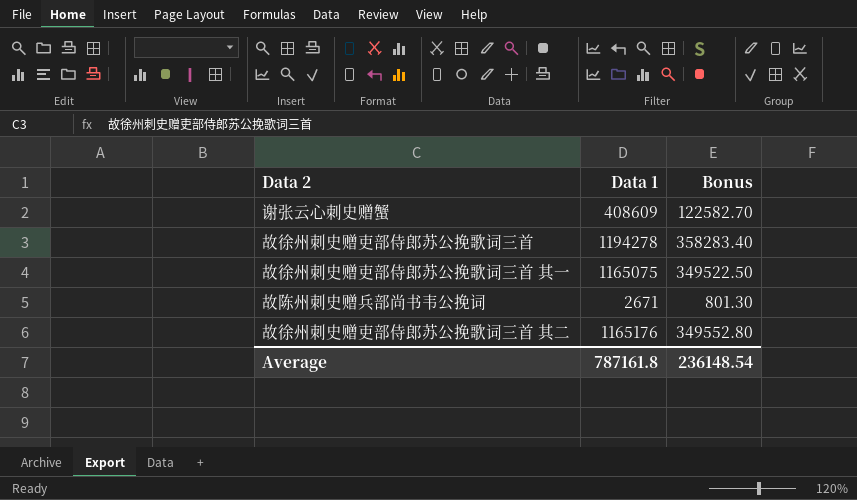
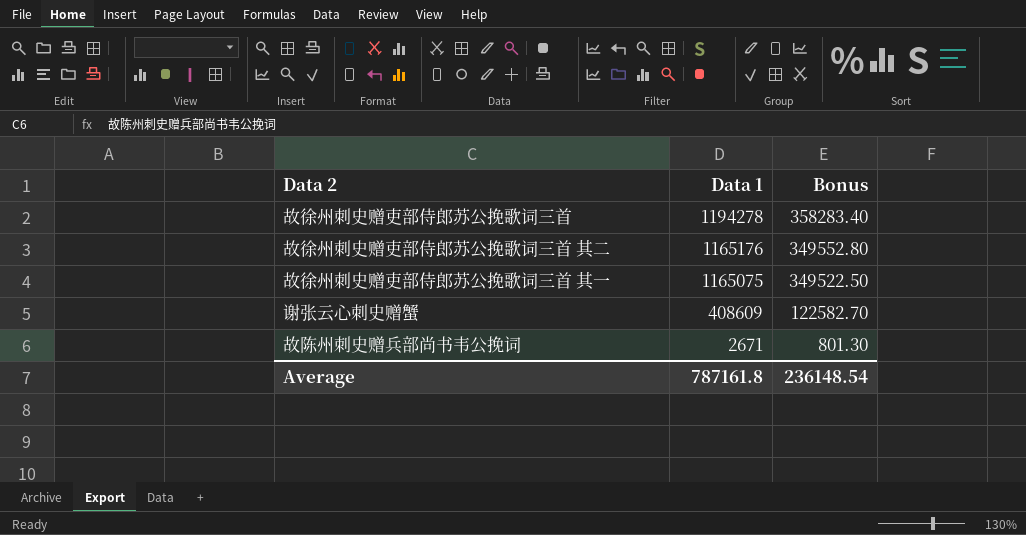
row order: none -> Data 1 descending

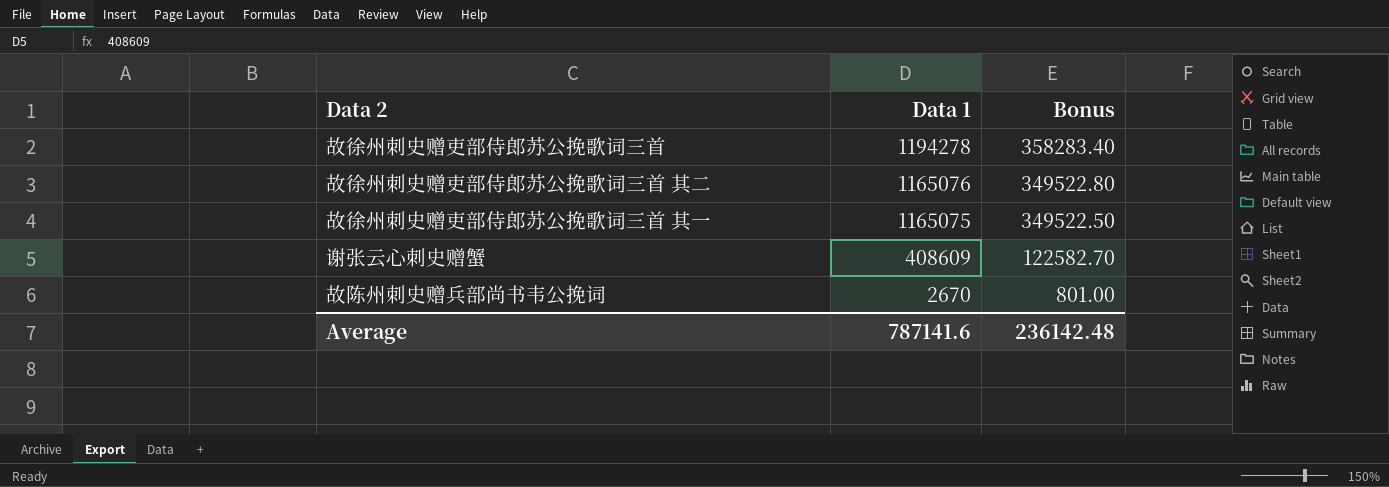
故徐州刺史赠吏部侍郎苏公挽歌词三首 其二 | Data 1: 1165176 -> 1165076
故徐州刺史赠吏部侍郎苏公挽歌词三首 其二 | Bonus: 349552.80 -> 349522.80
故陈州刺史赠兵部尚书韦公挽词 | Data 1: 2671 -> 2670
故陈州刺史赠兵部尚书韦公挽词 | Bonus: 801.30 -> 801.00
Average | Data 1: 787161.8 -> 787141.6
Average | Bonus: 236148.54 -> 236142.48

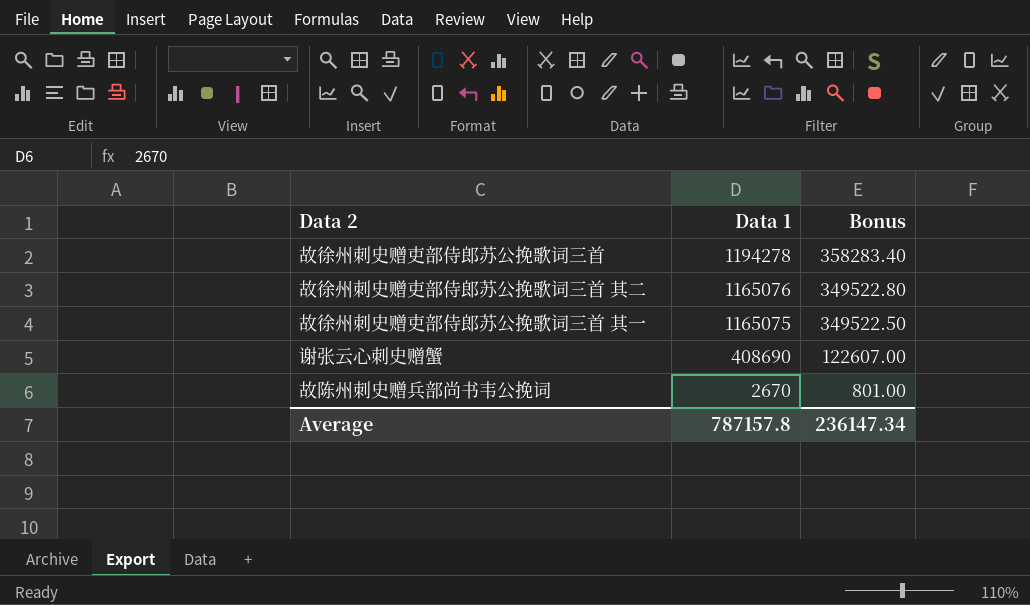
谢张云心刺史赠蟹 | Data 1: 408609 -> 408690
谢张云心刺史赠蟹 | Bonus: 122582.70 -> 122607.00
Average | Data 1: 787141.6 -> 787157.8
Average | Bonus: 236142.48 -> 236147.34

